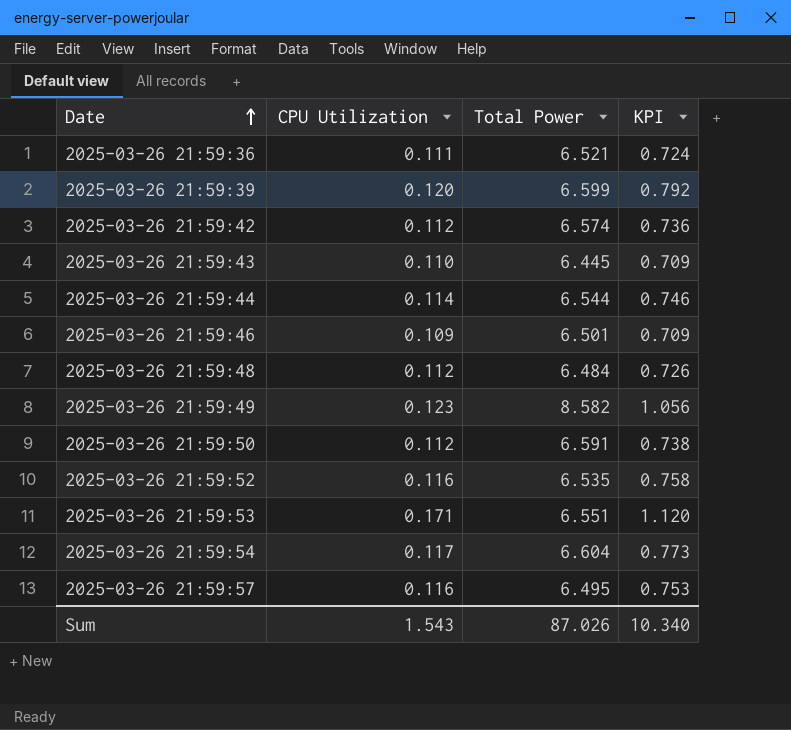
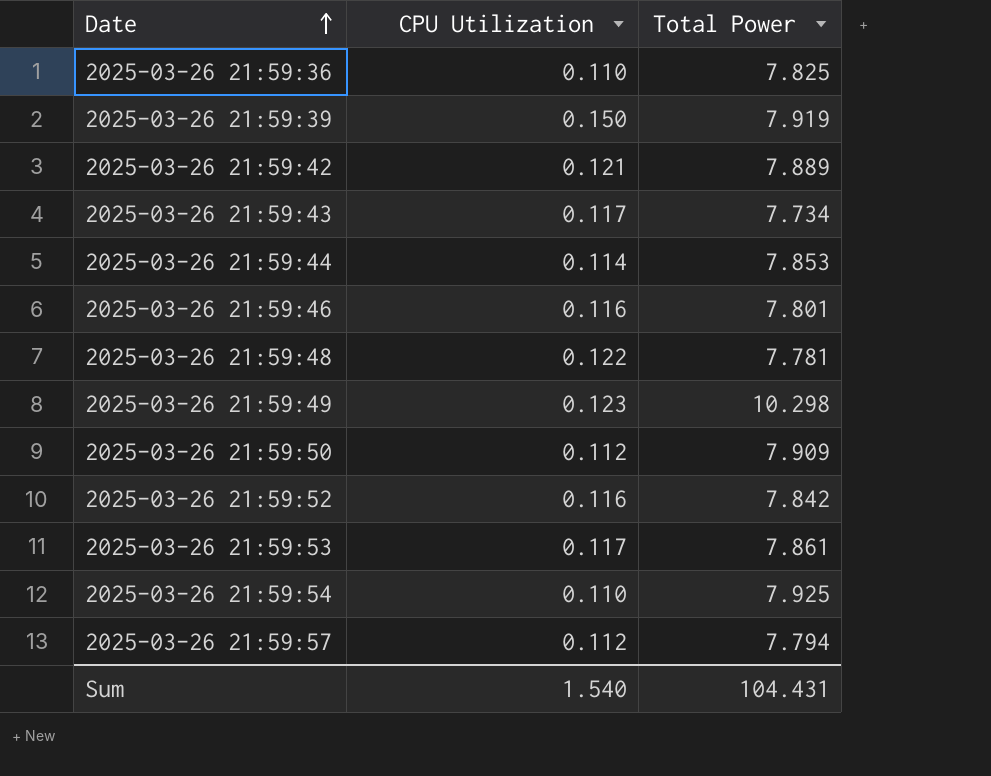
column KPI | formula: [CPU Utilization] * [Total Power] -> none
2025-03-26 21:59:36 | CPU Utilization: 0.111 -> 0.110
2025-03-26 21:59:36 | Total Power: 6.521 -> 7.825
2025-03-26 21:59:39 | CPU Utilization: 0.120 -> 0.150
2025-03-26 21:59:39 | Total Power: 6.599 -> 7.919
2025-03-26 21:59:42 | CPU Utilization: 0.112 -> 0.121
2025-03-26 21:59:42 | Total Power: 6.574 -> 7.889
2025-03-26 21:59:43 | CPU Utilization: 0.110 -> 0.117
2025-03-26 21:59:43 | Total Power: 6.445 -> 7.734
2025-03-26 21:59:44 | Total Power: 6.544 -> 7.853
2025-03-26 21:59:46 | CPU Utilization: 0.109 -> 0.116
2025-03-26 21:59:46 | Total Power: 6.501 -> 7.801
2025-03-26 21:59:48 | CPU Utilization: 0.112 -> 0.122
2025-03-26 21:59:48 | Total Power: 6.484 -> 7.781
2025-03-26 21:59:49 | Total Power: 8.582 -> 10.298
2025-03-26 21:59:50 | Total Power: 6.591 -> 7.909
2025-03-26 21:59:52 | Total Power: 6.535 -> 7.842
2025-03-26 21:59:53 | CPU Utilization: 0.171 -> 0.117
2025-03-26 21:59:53 | Total Power: 6.551 -> 7.861
2025-03-26 21:59:54 | CPU Utilization: 0.117 -> 0.110
2025-03-26 21:59:54 | Total Power: 6.604 -> 7.925
2025-03-26 21:59:57 | CPU Utilization: 0.116 -> 0.112
2025-03-26 21:59:57 | Total Power: 6.495 -> 7.794
Sum | CPU Utilization: 1.543 -> 1.540
Sum | Total Power: 87.026 -> 104.431

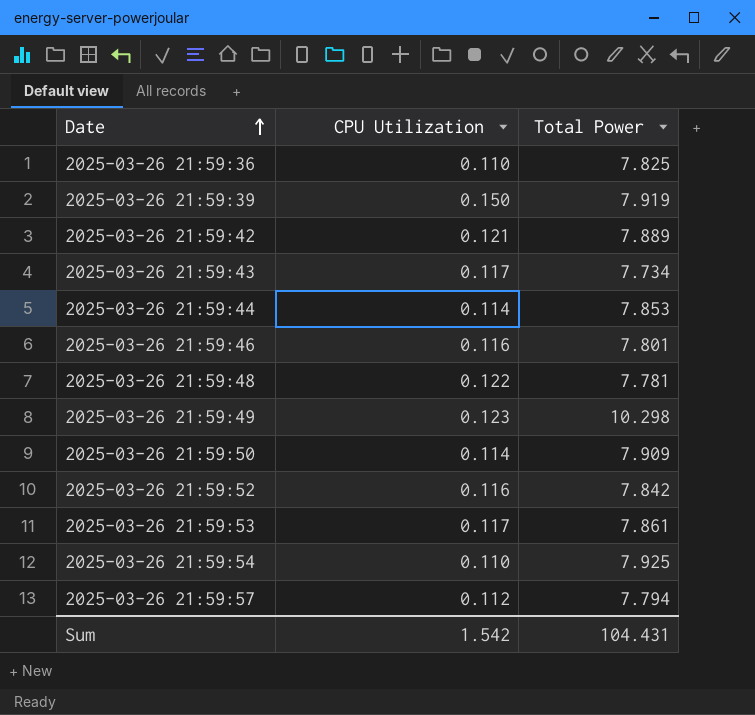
2025-03-26 21:59:50 | CPU Utilization: 0.112 -> 0.114
Sum | CPU Utilization: 1.540 -> 1.542

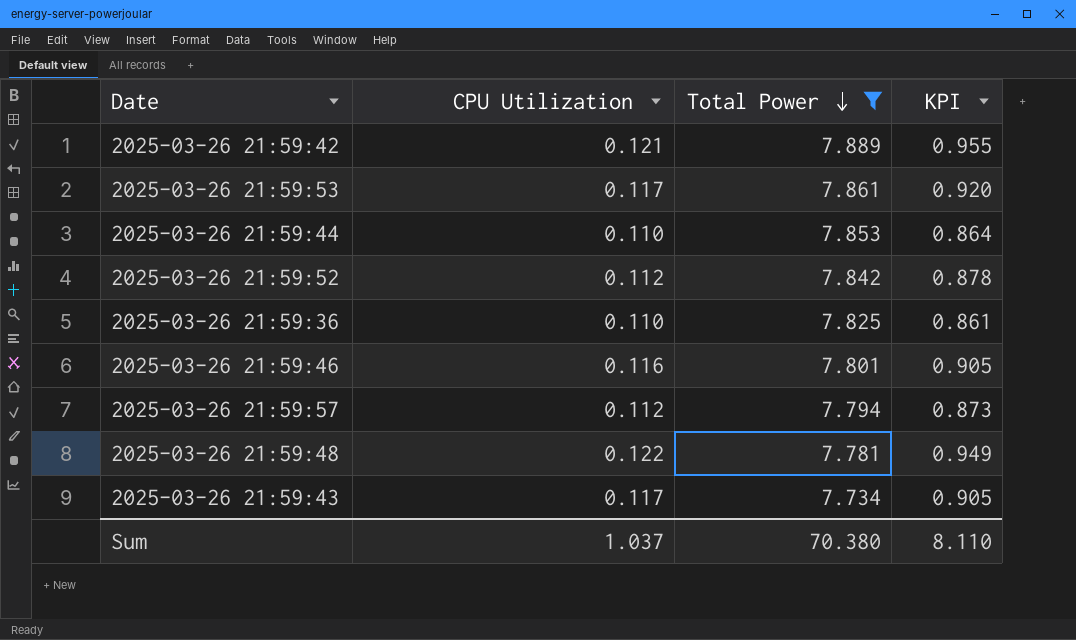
filter: none -> Total Power <= 7.889
row order: Date ascending -> Total Power descending
column KPI | formula: none -> [CPU Utilization] * [Total Power]
2025-03-26 21:59:44 | CPU Utilization: 0.114 -> 0.110
2025-03-26 21:59:52 | CPU Utilization: 0.116 -> 0.112
Sum | CPU Utilization: 1.542 -> 1.037
Sum | Total Power: 104.431 -> 70.380

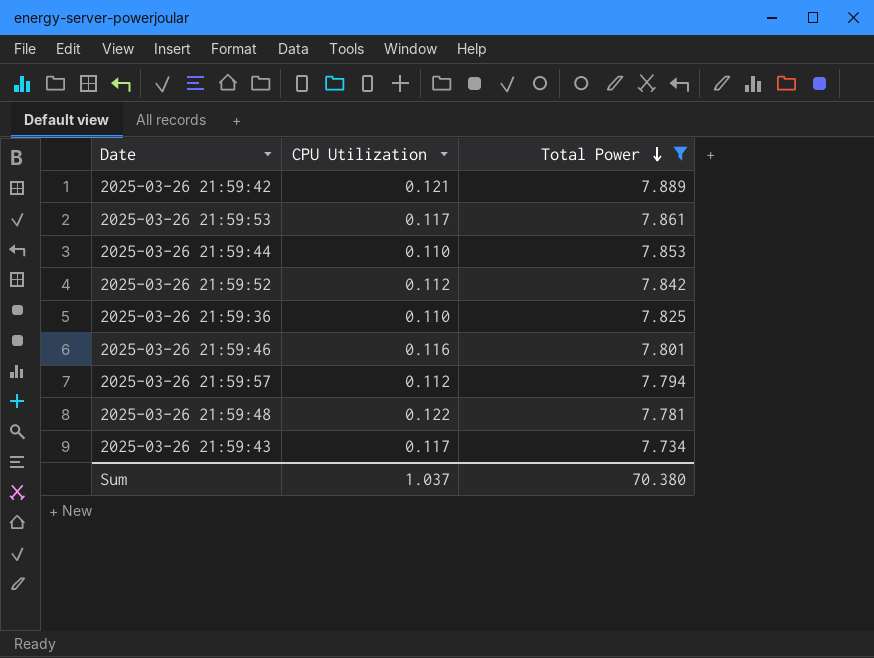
column KPI | formula: [CPU Utilization] * [Total Power] -> none

